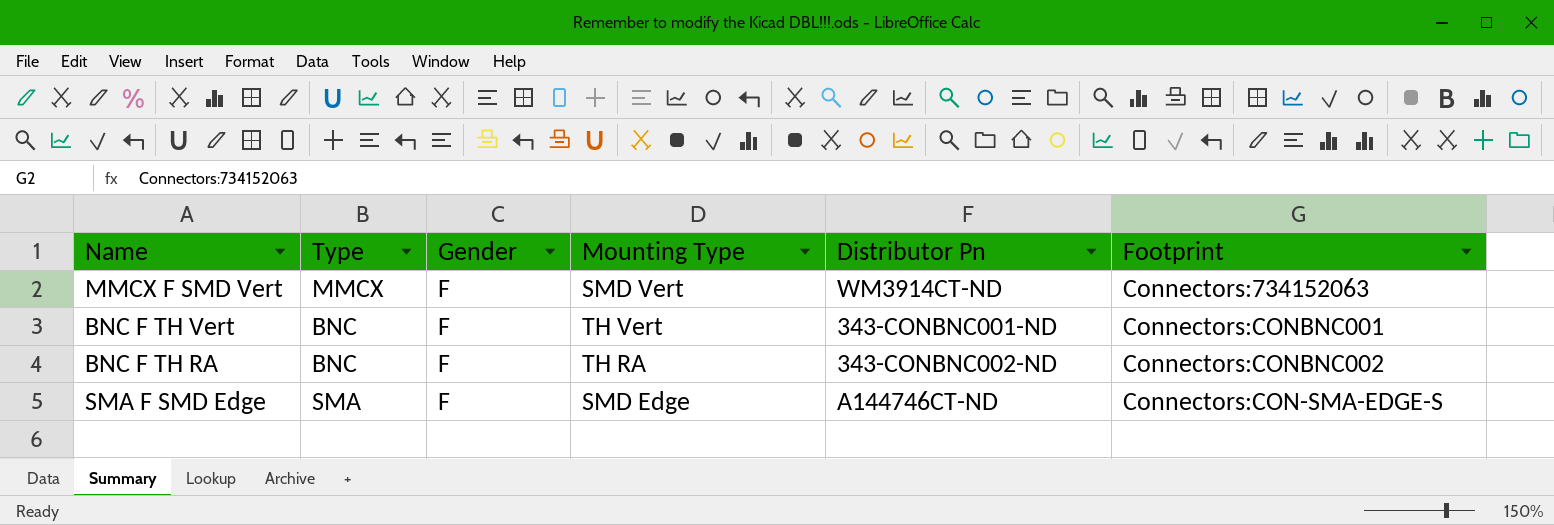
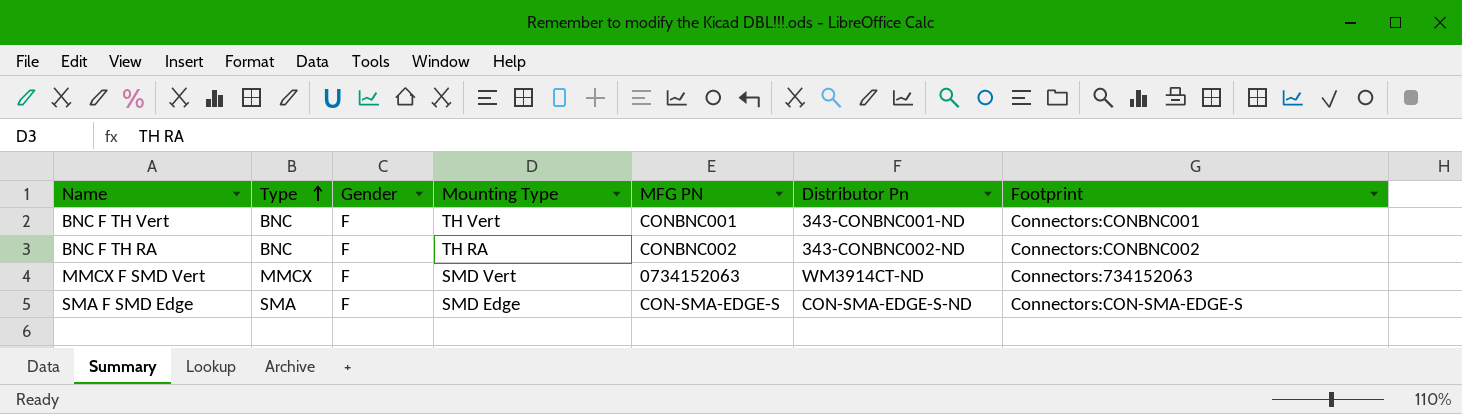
row order: none -> Type ascending
column MFG PN | position: none -> 5
SMA F SMD Edge | Distributor Pn: A144746CT-ND -> CON-SMA-EDGE-S-ND

